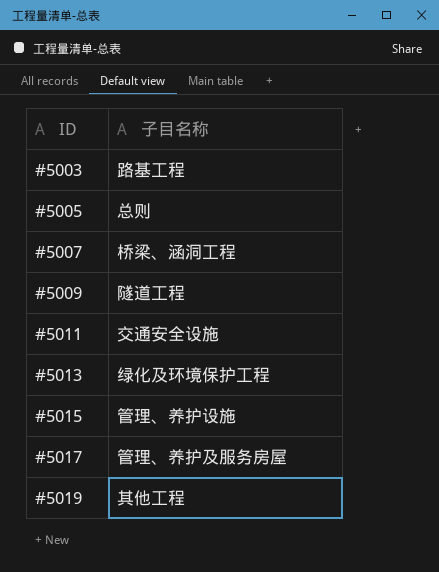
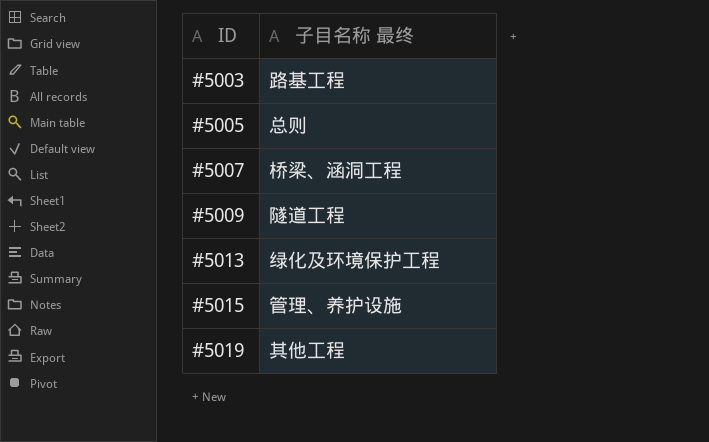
column name: 子目名称 -> 子目名称 最终
row #5011: 交通安全设施 -> none
row #5017: 管理、养护及服务房屋 -> none

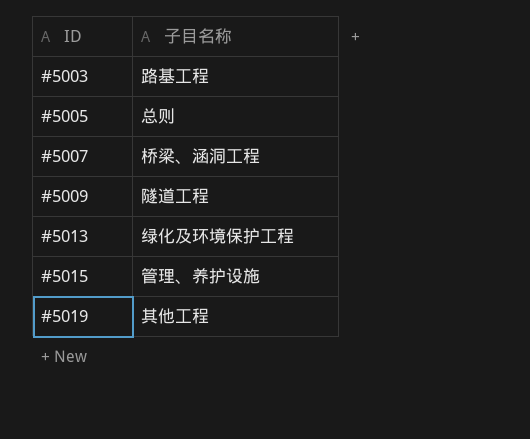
column name: 子目名称 最终 -> 子目名称

